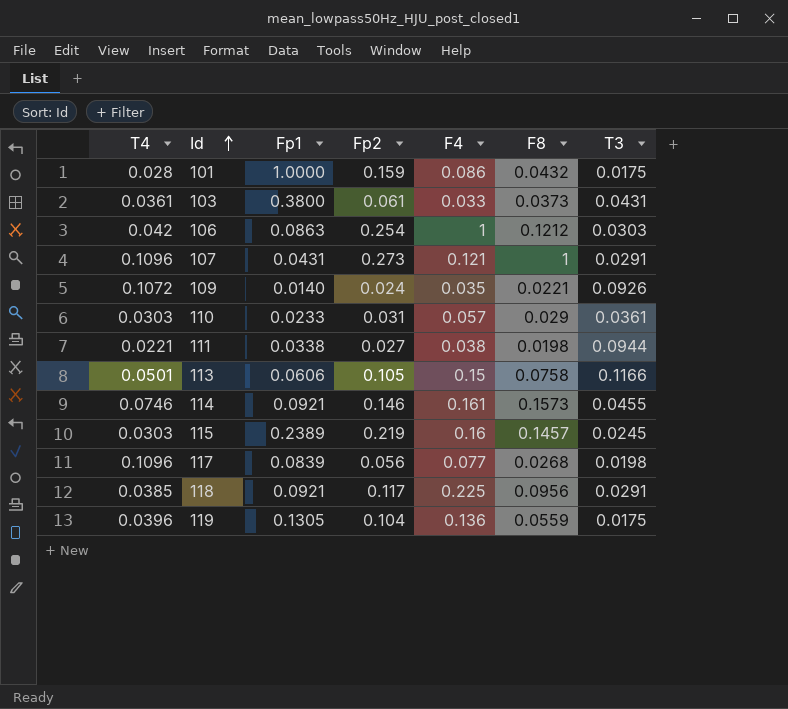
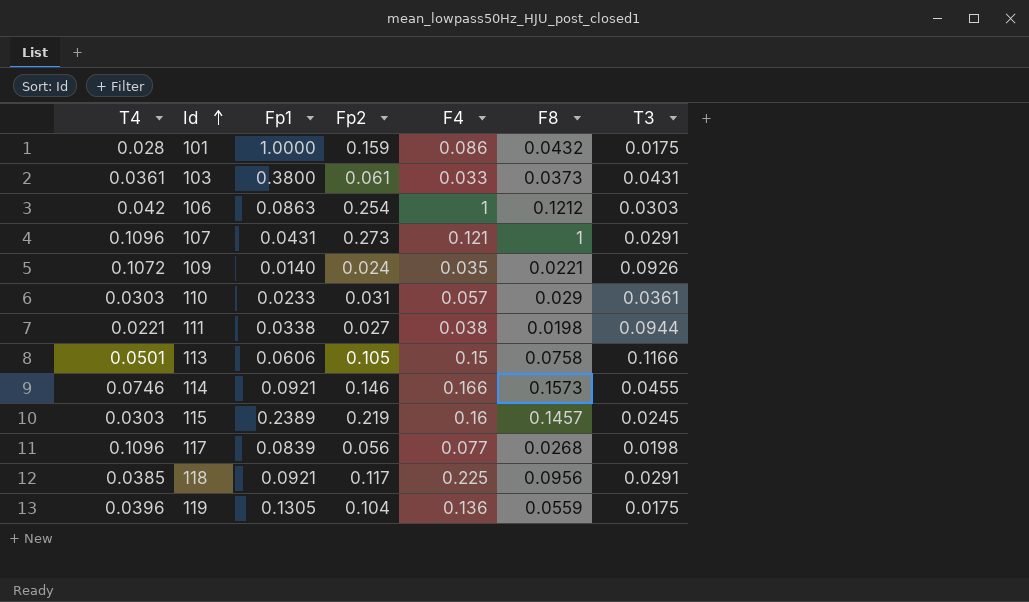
114 | F4: 0.161 -> 0.166

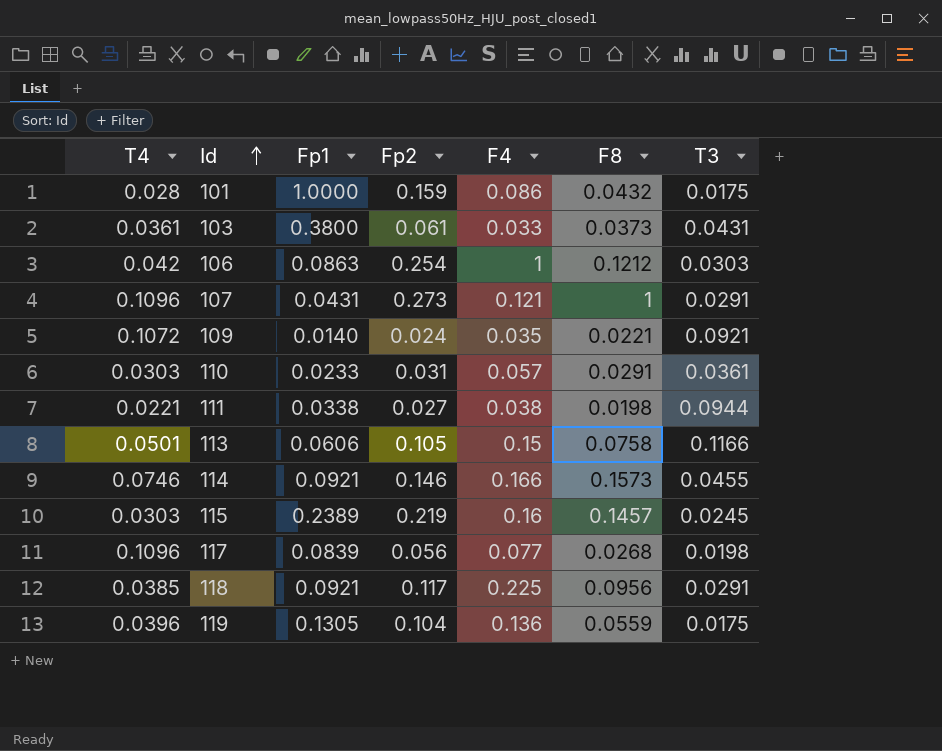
109 | T3: 0.0926 -> 0.0921
110 | F8: 0.029 -> 0.0291

